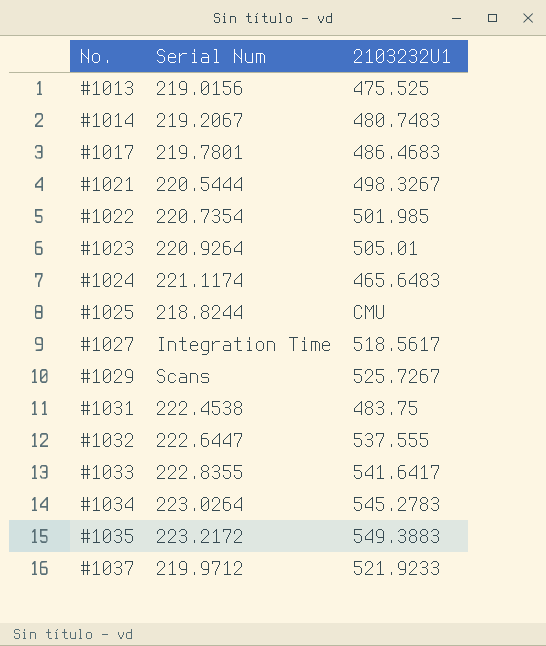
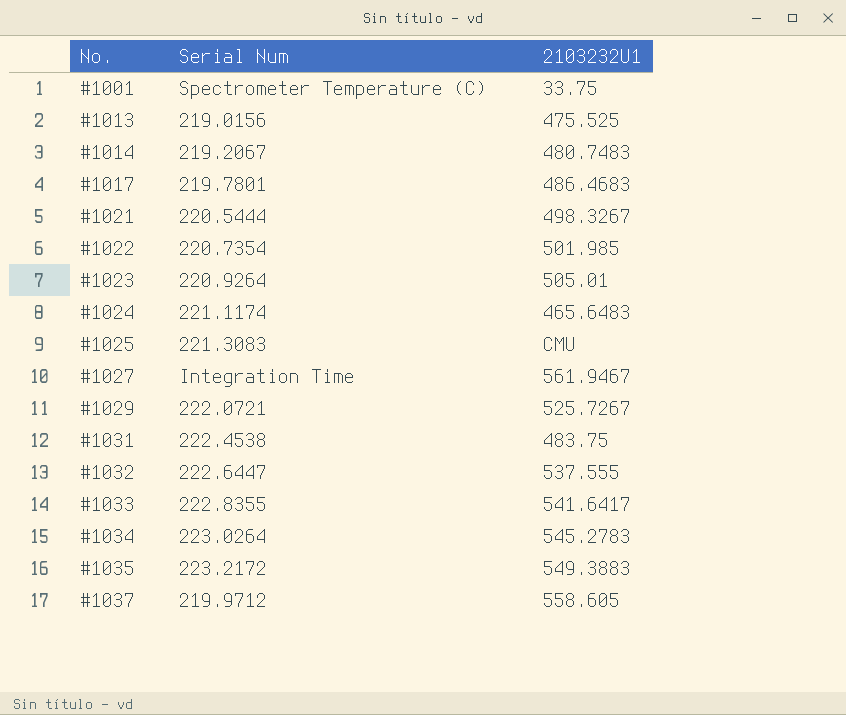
row #1001: none -> Spectrometer Temperature (C) | 33.75
#1025 | Serial Num: 218.8244 -> 221.3083
#1027 | 2103232U1: 518.5617 -> 561.9467
#1029 | Serial Num: Scans -> 222.0721
#1037 | 2103232U1: 521.9233 -> 558.605

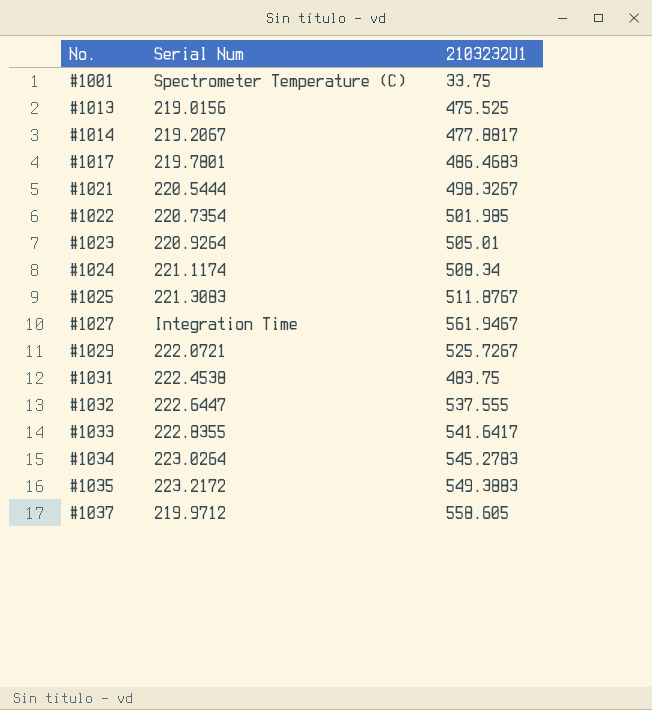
#1014 | 2103232U1: 480.7483 -> 477.8817
#1024 | 2103232U1: 465.6483 -> 508.34
#1025 | 2103232U1: CMU -> 511.8767

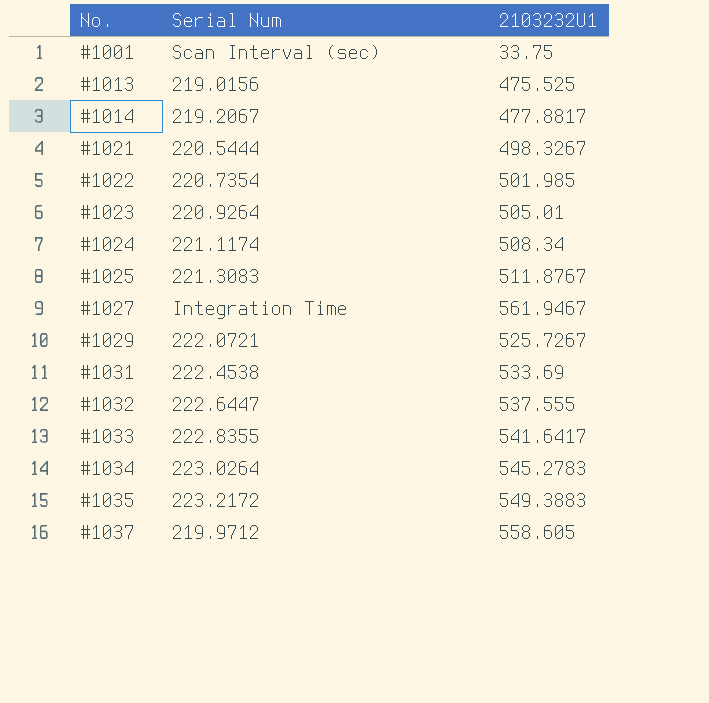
row #1017: 219.7801 | 486.4683 -> none
#1001 | Serial Num: Spectrometer Temperature (C) -> Scan Interval (sec)
#1031 | 2103232U1: 483.75 -> 533.69

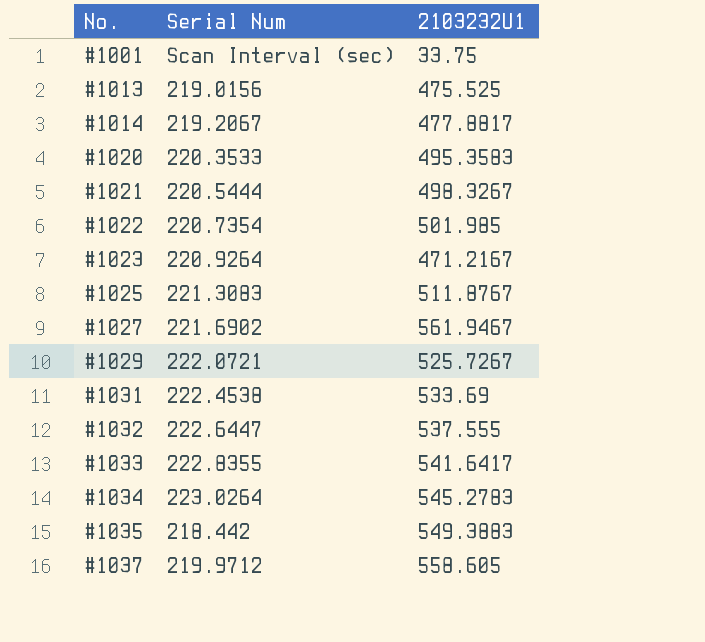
row #1024: 221.1174 | 508.34 -> none
row #1020: none -> 220.3533 | 495.3583
#1023 | 2103232U1: 505.01 -> 471.2167
#1027 | Serial Num: Integration Time -> 221.6902
#1035 | Serial Num: 223.2172 -> 218.442

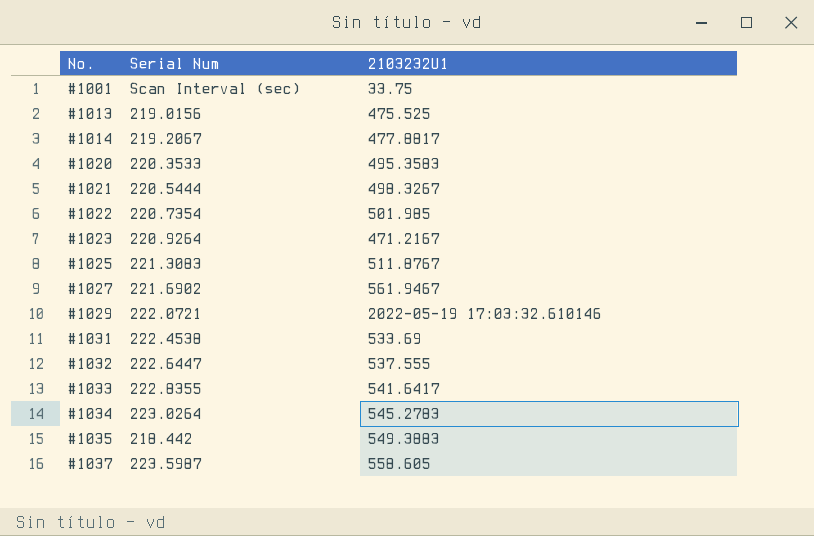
#1029 | 2103232U1: 525.7267 -> 2022-05-19 17:03:32.610146
#1037 | Serial Num: 219.9712 -> 223.5987

